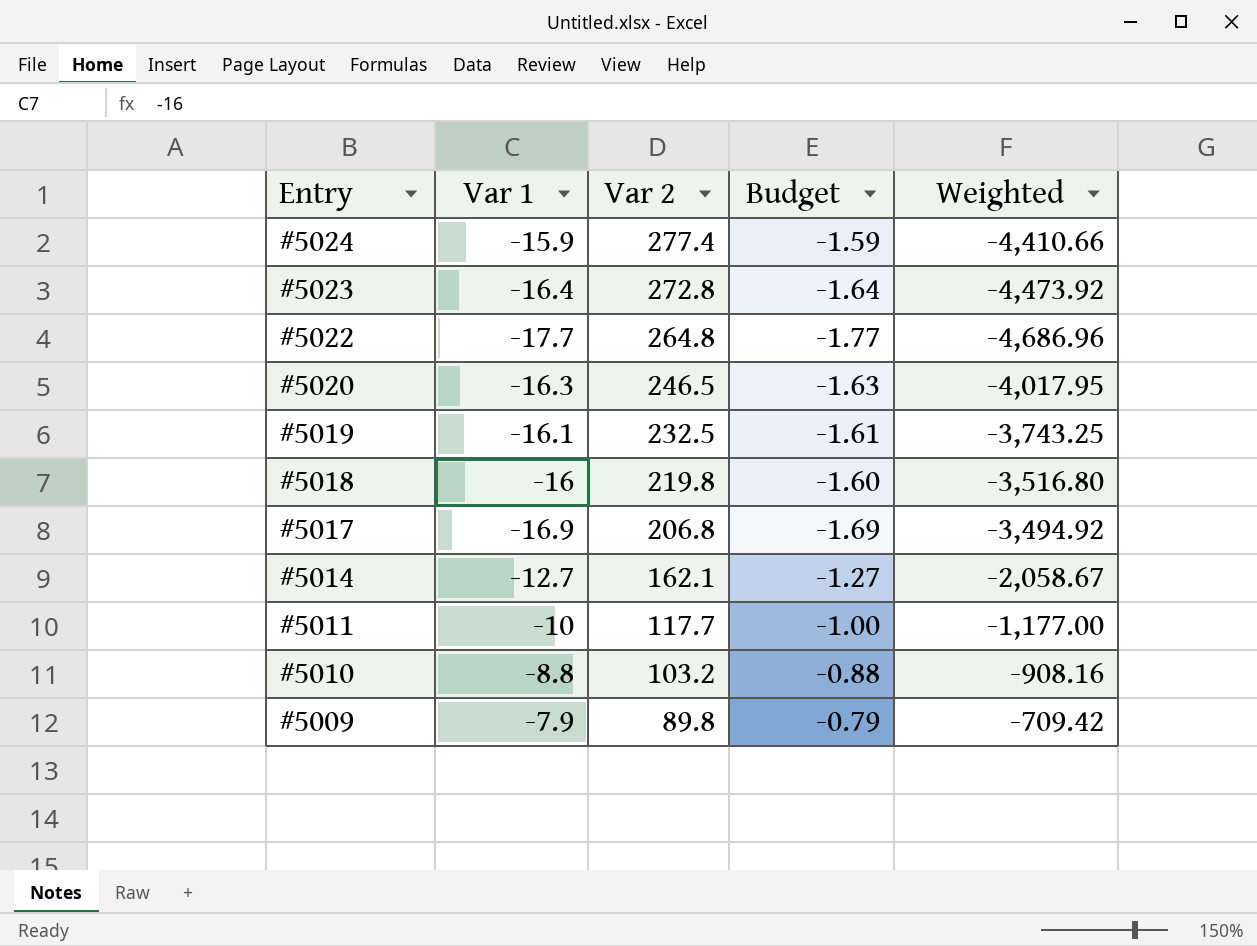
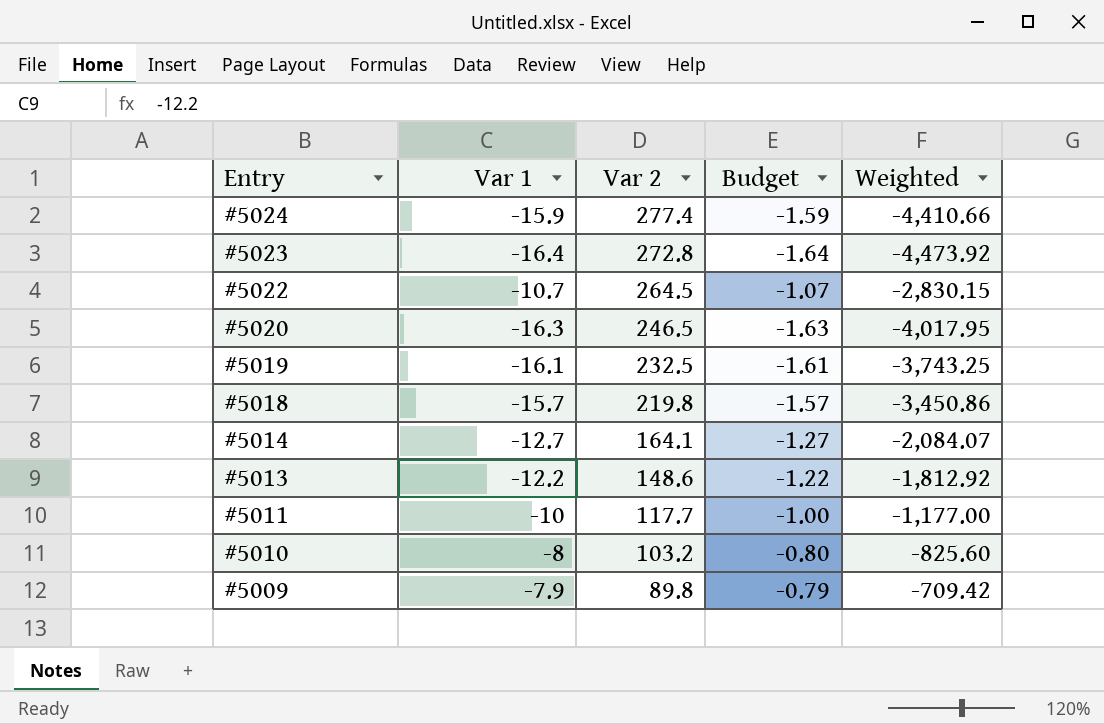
row #5017: -16.9 | 206.8 | -1.69 | -3,494.92 -> none
#5022 | Var 1: -17.7 -> -10.7
#5022 | Var 2: 264.8 -> 264.5
#5022 | Budget: -1.77 -> -1.07
#5022 | Weighted: -4,686.96 -> -2,830.15
#5018 | Var 1: -16 -> -15.7
#5018 | Budget: -1.60 -> -1.57
#5018 | Weighted: -3,516.80 -> -3,450.86
#5014 | Var 2: 162.1 -> 164.1
#5014 | Weighted: -2,058.67 -> -2,084.07
row #5013: none -> -12.2 | 148.6 | -1.22 | -1,812.92
#5010 | Var 1: -8.8 -> -8
#5010 | Budget: -0.88 -> -0.80
#5010 | Weighted: -908.16 -> -825.60

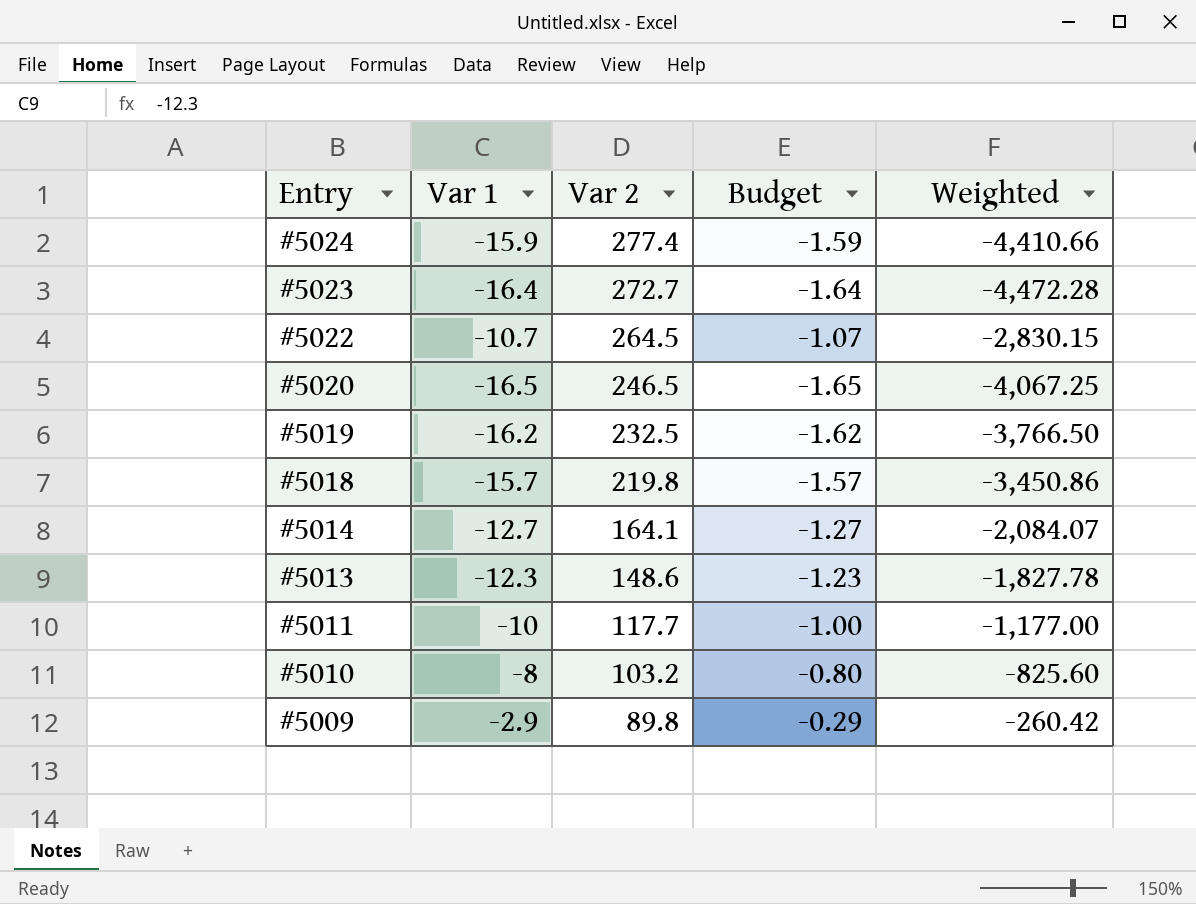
#5023 | Var 2: 272.8 -> 272.7
#5023 | Weighted: -4,473.92 -> -4,472.28
#5020 | Var 1: -16.3 -> -16.5
#5020 | Budget: -1.63 -> -1.65
#5020 | Weighted: -4,017.95 -> -4,067.25
#5019 | Var 1: -16.1 -> -16.2
#5019 | Budget: -1.61 -> -1.62
#5019 | Weighted: -3,743.25 -> -3,766.50
#5013 | Var 1: -12.2 -> -12.3
#5013 | Budget: -1.22 -> -1.23
#5013 | Weighted: -1,812.92 -> -1,827.78
#5009 | Var 1: -7.9 -> -2.9
#5009 | Budget: -0.79 -> -0.29
#5009 | Weighted: -709.42 -> -260.42

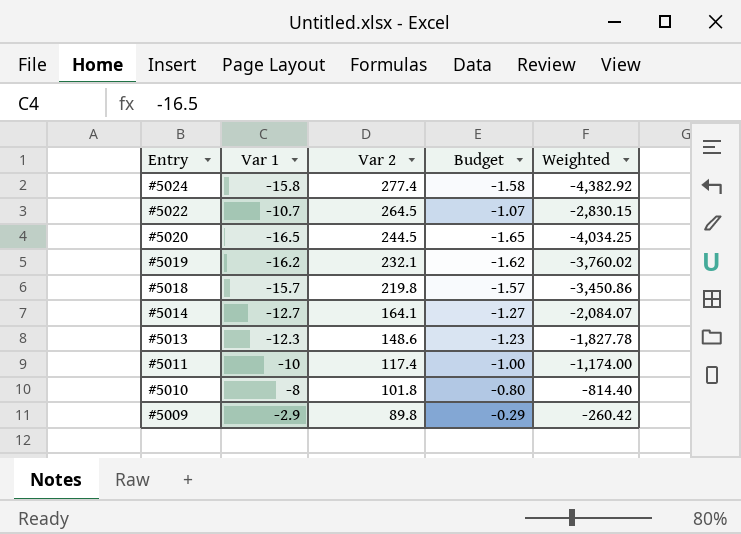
row #5023: -16.4 | 272.7 | -1.64 | -4,472.28 -> none
#5024 | Var 1: -15.9 -> -15.8
#5024 | Budget: -1.59 -> -1.58
#5024 | Weighted: -4,410.66 -> -4,382.92
#5020 | Var 2: 246.5 -> 244.5
#5020 | Weighted: -4,067.25 -> -4,034.25
#5019 | Var 2: 232.5 -> 232.1
#5019 | Weighted: -3,766.50 -> -3,760.02
#5011 | Var 2: 117.7 -> 117.4
#5011 | Weighted: -1,177.00 -> -1,174.00
#5010 | Var 2: 103.2 -> 101.8
#5010 | Weighted: -825.60 -> -814.40

